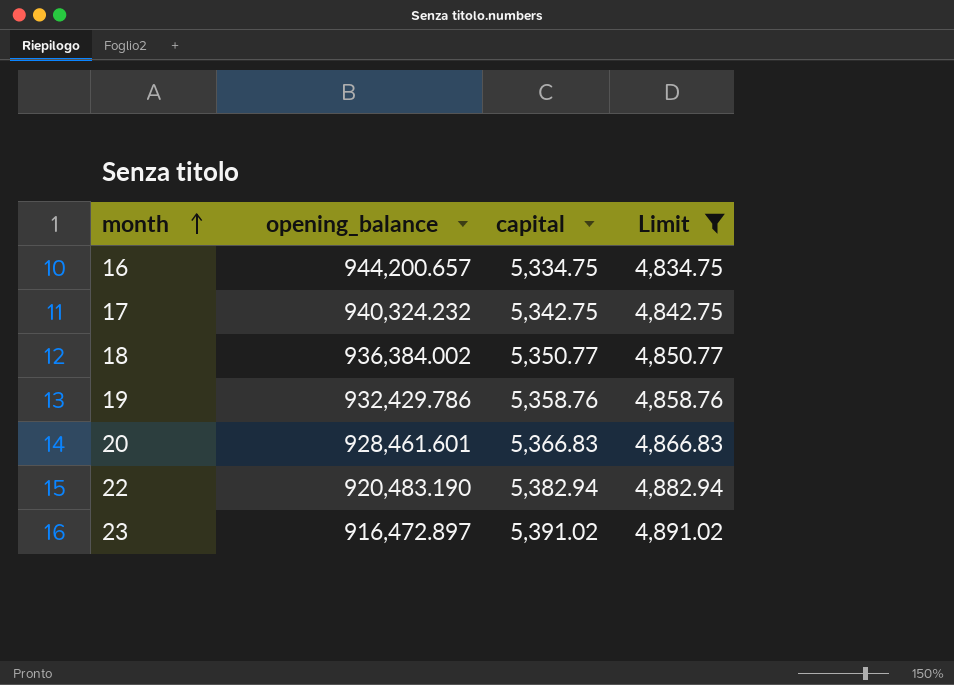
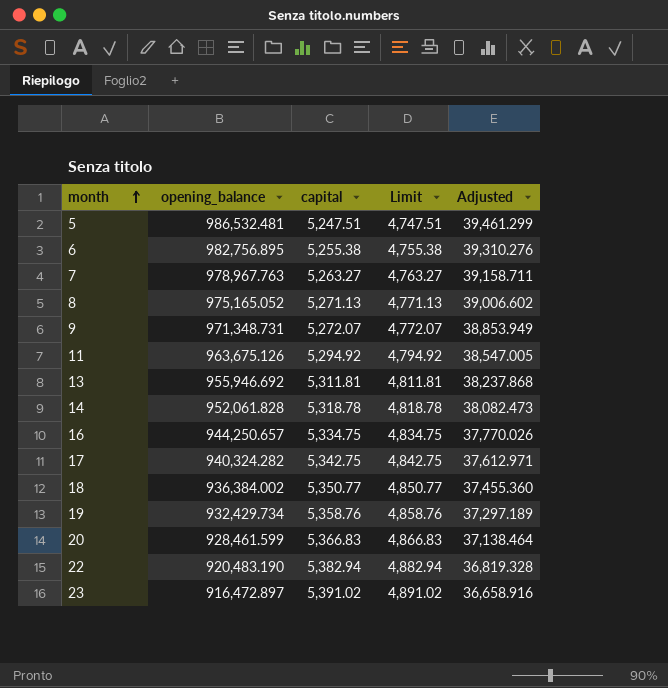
filter: Limit >= 4,834.75 -> none
column Adjusted | formula: none -> [opening_balance] * 0.04
16 | opening_balance: 944,200.657 -> 944,250.657
17 | opening_balance: 940,324.232 -> 940,324.282
19 | opening_balance: 932,429.786 -> 932,429.734
20 | opening_balance: 928,461.601 -> 928,461.599

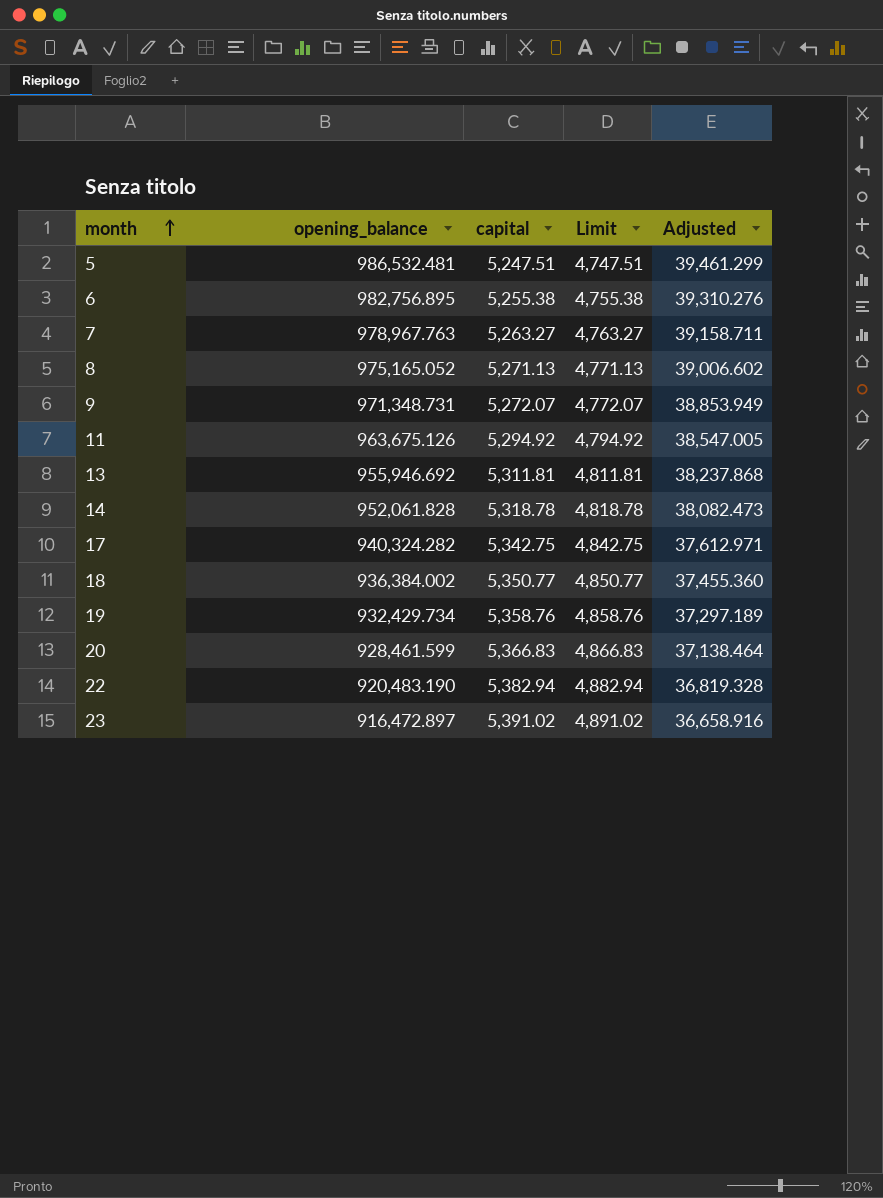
row 16: 944,250.657 | 5,334.75 | 4,834.75 | 37,770.026 -> none

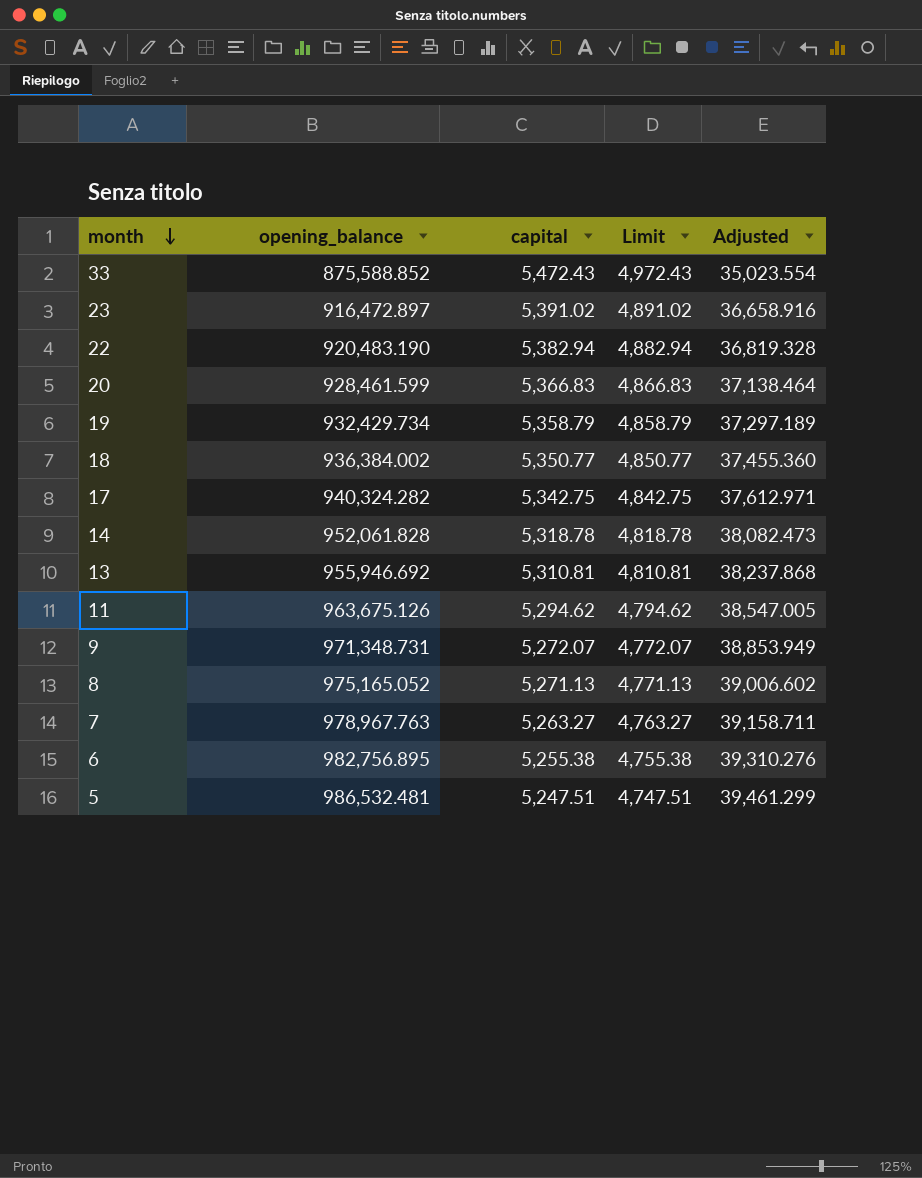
row order: month ascending -> month descending
row 33: none -> 875,588.852 | 5,472.43 | 4,972.43 | 35,023.554
19 | capital: 5,358.76 -> 5,358.79
19 | Limit: 4,858.76 -> 4,858.79
13 | capital: 5,311.81 -> 5,310.81
13 | Limit: 4,811.81 -> 4,810.81
11 | capital: 5,294.92 -> 5,294.62
11 | Limit: 4,794.92 -> 4,794.62

